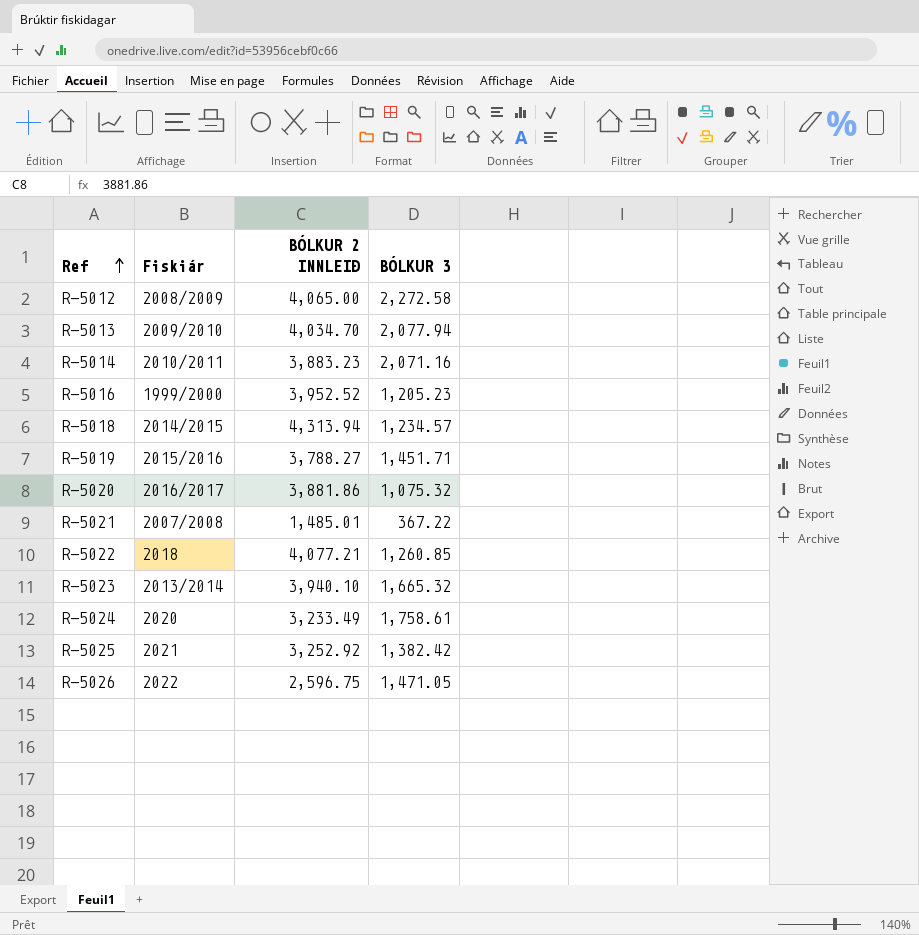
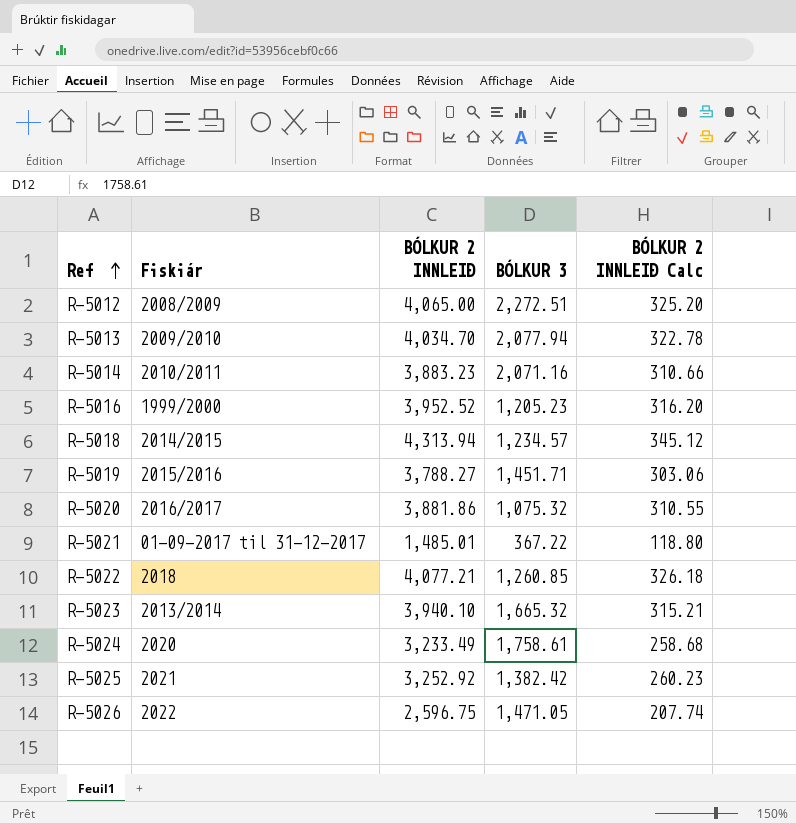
column BÓLKUR 2 INNLEIÐ Calc | formula: none -> [BÓLKUR 2 INNLEIÐ] * 0.08
R-5012 | BÓLKUR 3: 2,272.58 -> 2,272.51
R-5021 | Fiskiár: 2007/2008 -> 01-09-2017 til 31-12-2017

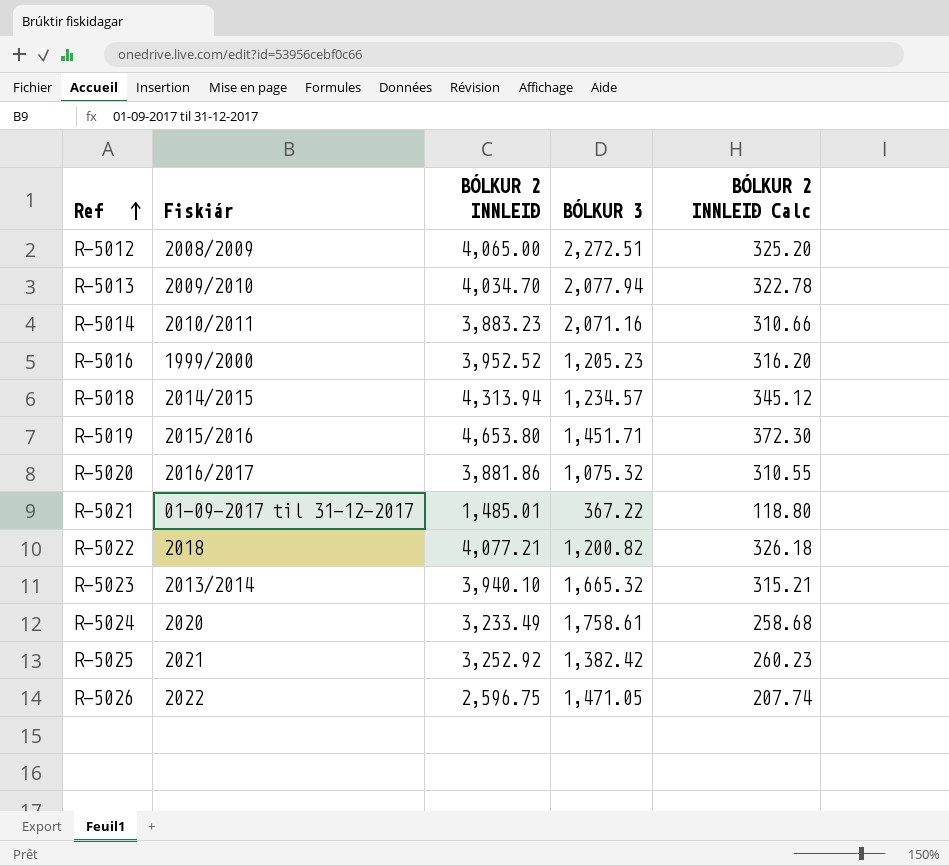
R-5019 | BÓLKUR 2 INNLEIÐ: 3,788.27 -> 4,653.80
R-5019 | BÓLKUR 2 INNLEIÐ Calc: 303.06 -> 372.30
R-5022 | BÓLKUR 3: 1,260.85 -> 1,200.82

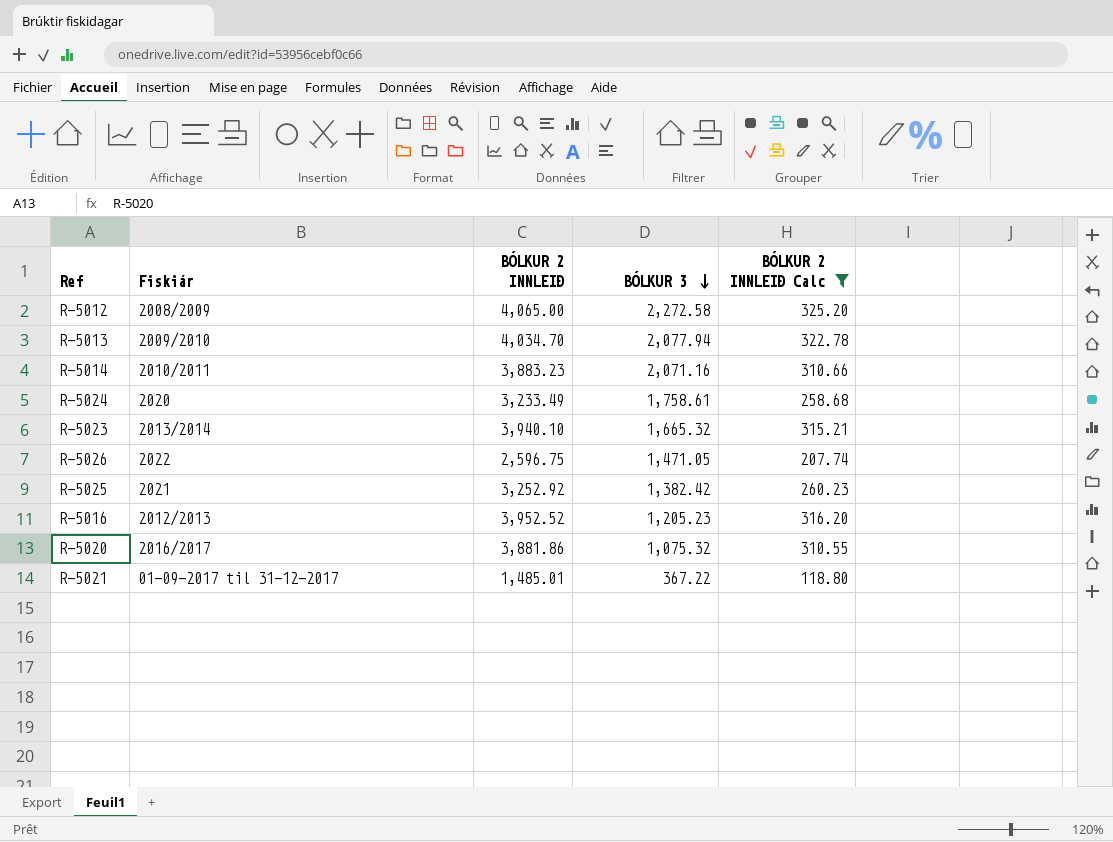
filter: none -> BÓLKUR 2 INNLEIÐ Calc <= 325.20
row order: Ref ascending -> BÓLKUR 3 descending
R-5012 | BÓLKUR 3: 2,272.51 -> 2,272.58
R-5016 | Fiskiár: 1999/2000 -> 2012/2013

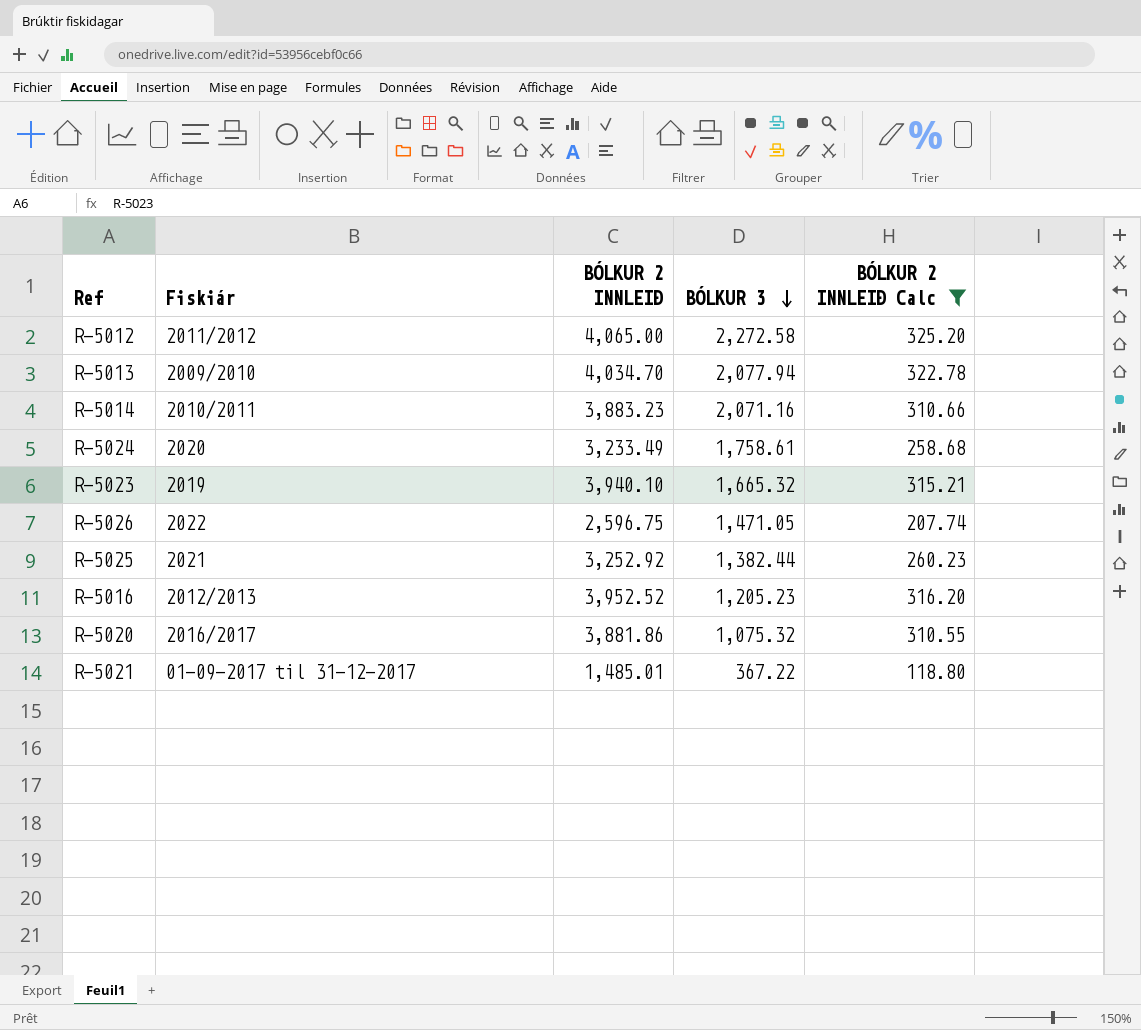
R-5012 | Fiskiár: 2008/2009 -> 2011/2012
R-5023 | Fiskiár: 2013/2014 -> 2019
R-5025 | BÓLKUR 3: 1,382.42 -> 1,382.44

